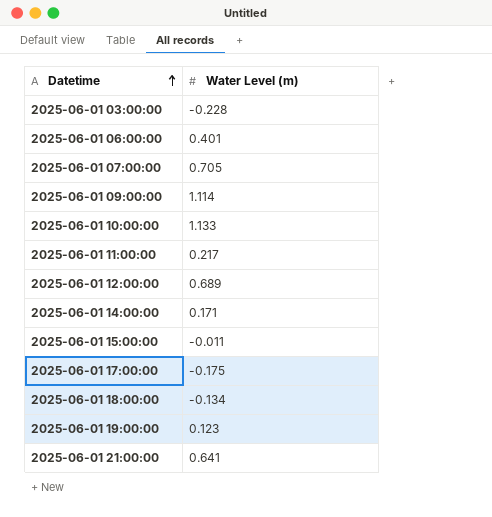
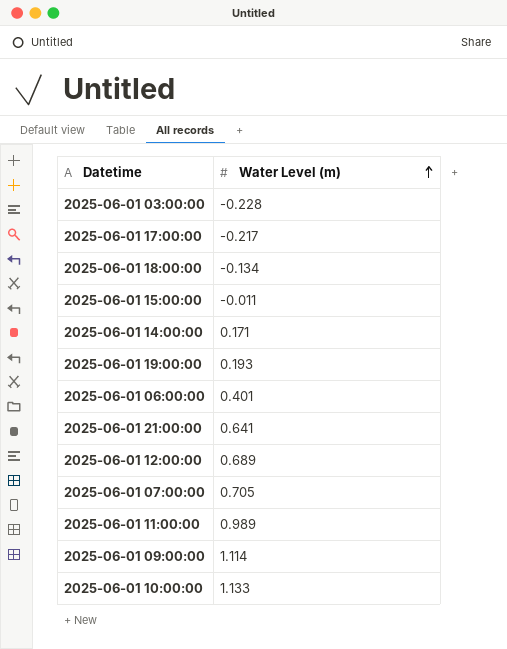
row order: Datetime ascending -> Water Level (m) ascending
2025-06-01 17:00:00 | Water Level (m): -0.175 -> -0.217
2025-06-01 19:00:00 | Water Level (m): 0.123 -> 0.193
2025-06-01 11:00:00 | Water Level (m): 0.217 -> 0.989

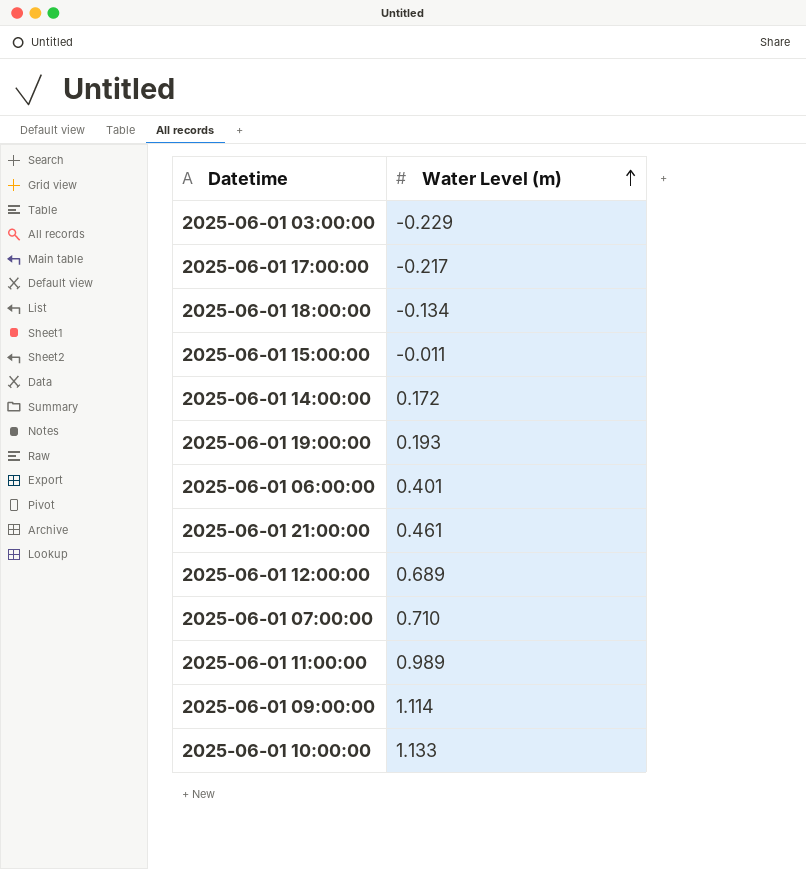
2025-06-01 03:00:00 | Water Level (m): -0.228 -> -0.229
2025-06-01 14:00:00 | Water Level (m): 0.171 -> 0.172
2025-06-01 21:00:00 | Water Level (m): 0.641 -> 0.461
2025-06-01 07:00:00 | Water Level (m): 0.705 -> 0.710

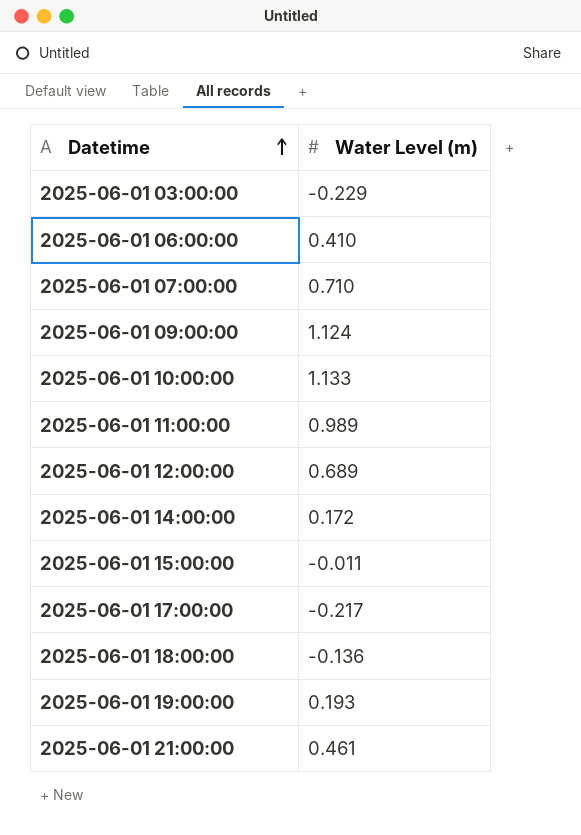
row order: Water Level (m) ascending -> Datetime ascending
2025-06-01 06:00:00 | Water Level (m): 0.401 -> 0.410
2025-06-01 09:00:00 | Water Level (m): 1.114 -> 1.124
2025-06-01 18:00:00 | Water Level (m): -0.134 -> -0.136

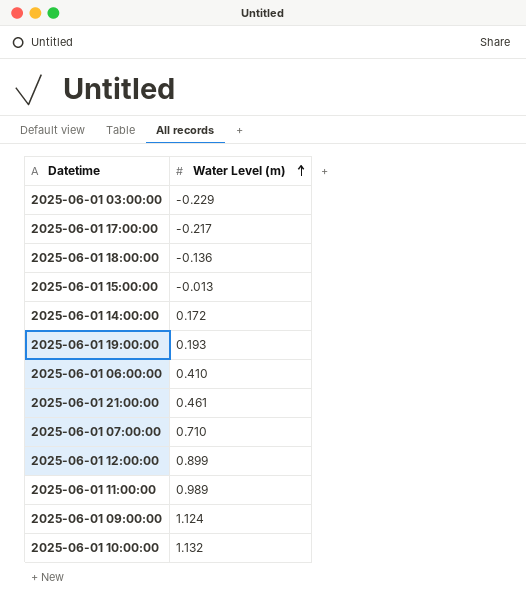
row order: Datetime ascending -> Water Level (m) ascending
2025-06-01 15:00:00 | Water Level (m): -0.011 -> -0.013
2025-06-01 12:00:00 | Water Level (m): 0.689 -> 0.899
2025-06-01 10:00:00 | Water Level (m): 1.133 -> 1.132

